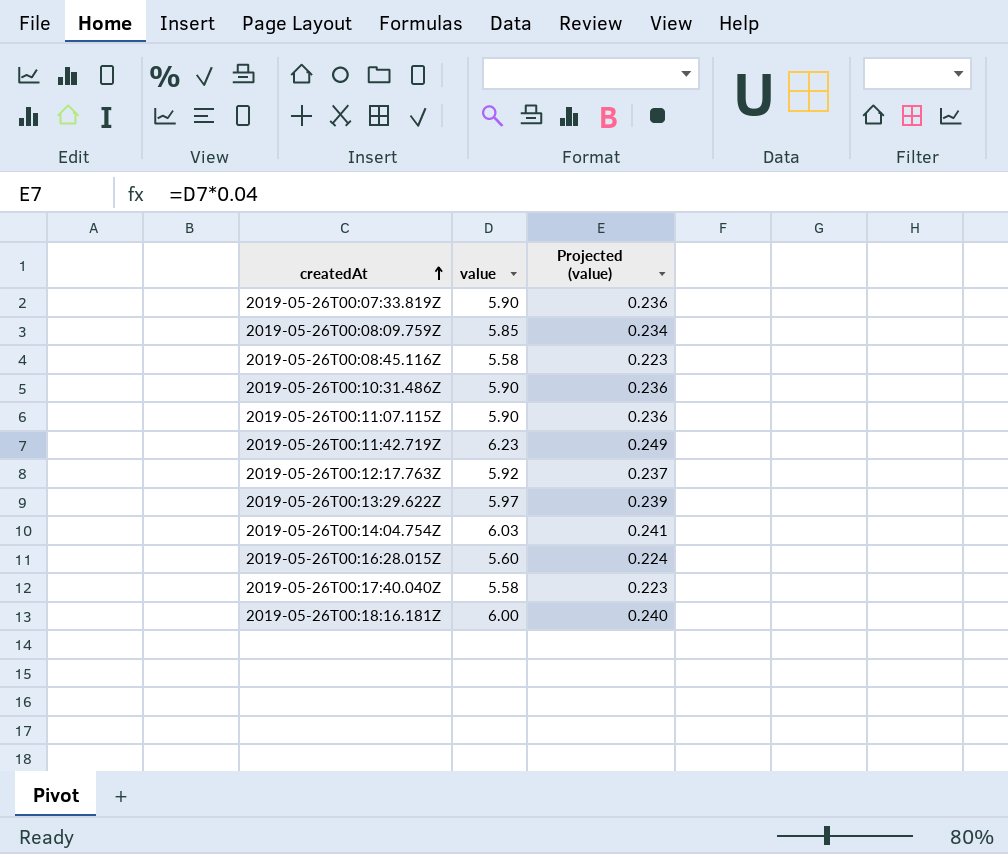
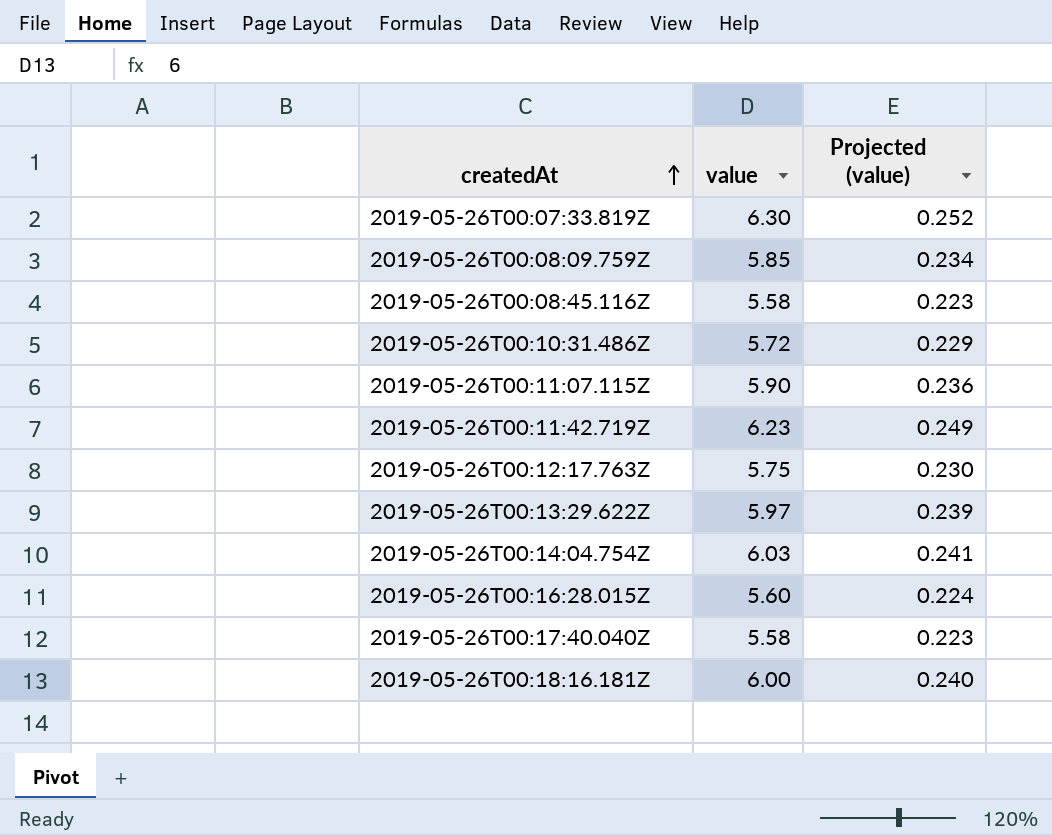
2019-05-26T00:07:33.819Z | value: 5.90 -> 6.30
2019-05-26T00:07:33.819Z | Projected (value): 0.236 -> 0.252
2019-05-26T00:10:31.486Z | value: 5.90 -> 5.72
2019-05-26T00:10:31.486Z | Projected (value): 0.236 -> 0.229
2019-05-26T00:12:17.763Z | value: 5.92 -> 5.75
2019-05-26T00:12:17.763Z | Projected (value): 0.237 -> 0.230

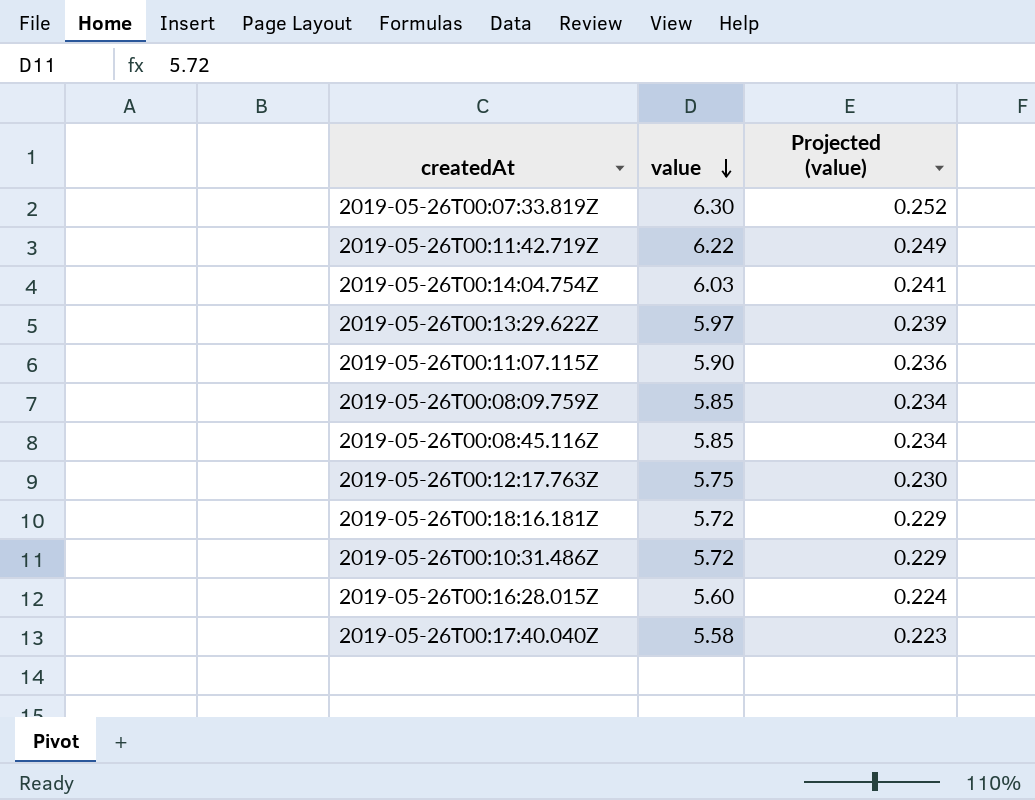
row order: createdAt ascending -> value descending
2019-05-26T00:11:42.719Z | value: 6.23 -> 6.22
2019-05-26T00:08:45.116Z | value: 5.58 -> 5.85
2019-05-26T00:08:45.116Z | Projected (value): 0.223 -> 0.234
2019-05-26T00:18:16.181Z | value: 6.00 -> 5.72
2019-05-26T00:18:16.181Z | Projected (value): 0.240 -> 0.229

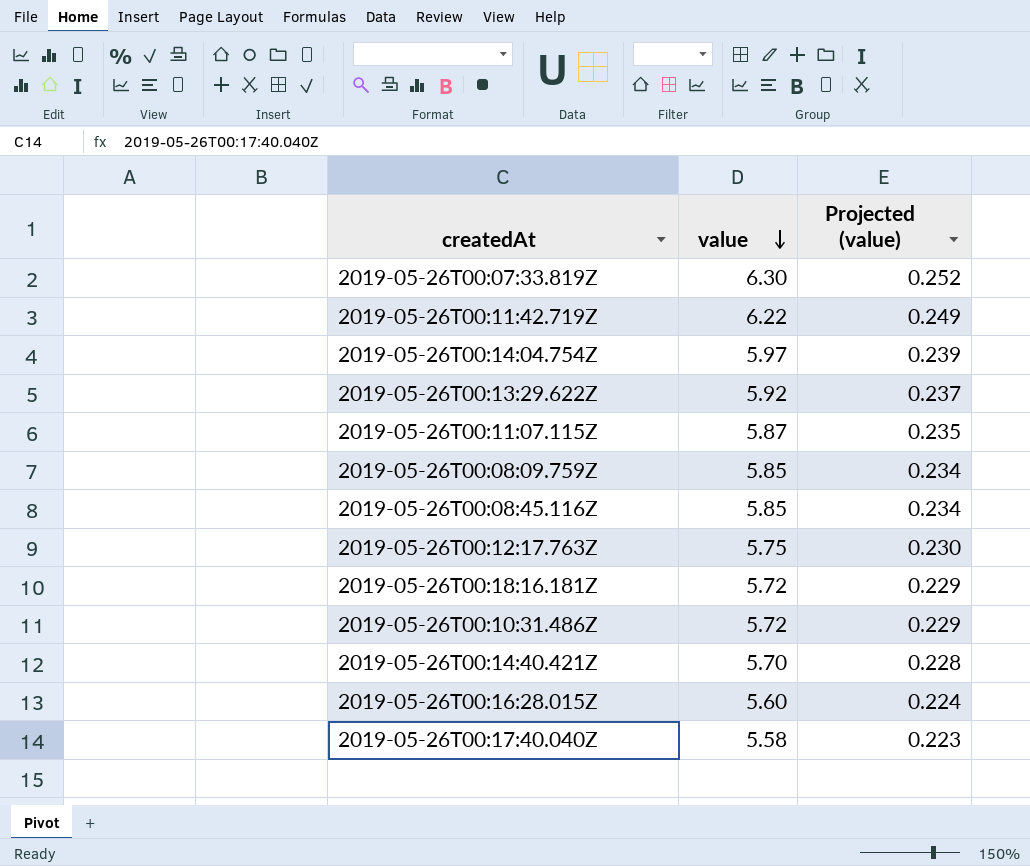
2019-05-26T00:14:04.754Z | value: 6.03 -> 5.97
2019-05-26T00:14:04.754Z | Projected (value): 0.241 -> 0.239
2019-05-26T00:13:29.622Z | value: 5.97 -> 5.92
2019-05-26T00:13:29.622Z | Projected (value): 0.239 -> 0.237
2019-05-26T00:11:07.115Z | value: 5.90 -> 5.87
2019-05-26T00:11:07.115Z | Projected (value): 0.236 -> 0.235
row 2019-05-26T00:14:40.421Z: none -> 5.70 | 0.228

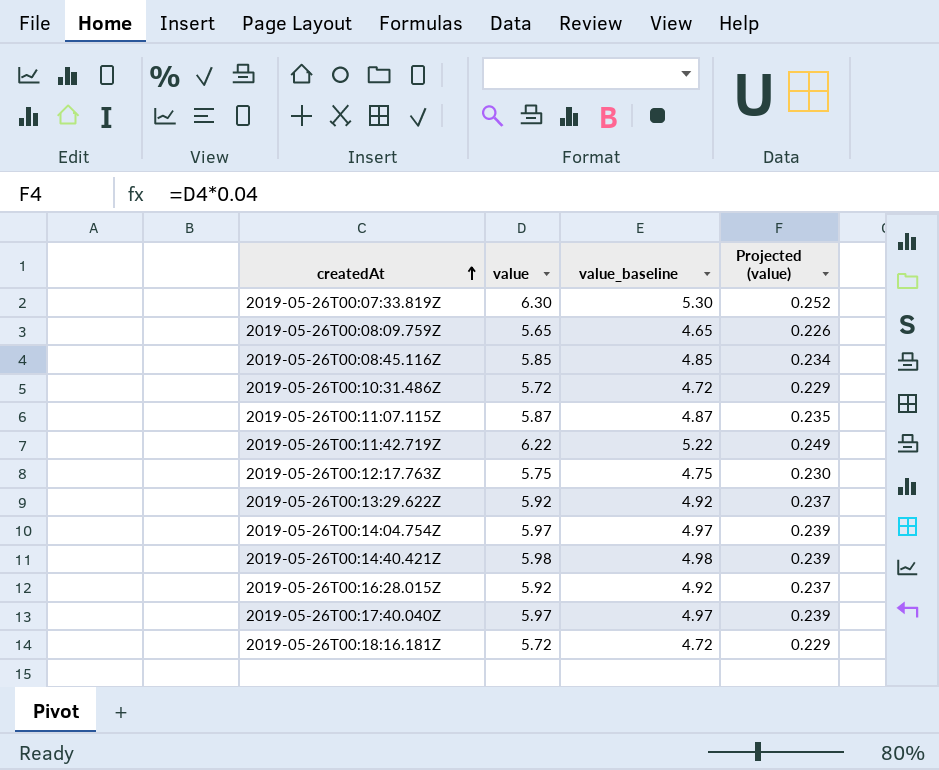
row order: value descending -> createdAt ascending
column value_baseline | formula: none -> [value] - 1
2019-05-26T00:08:09.759Z | value: 5.85 -> 5.65
2019-05-26T00:08:09.759Z | Projected (value): 0.234 -> 0.226
2019-05-26T00:14:40.421Z | value: 5.70 -> 5.98
2019-05-26T00:14:40.421Z | Projected (value): 0.228 -> 0.239
2019-05-26T00:16:28.015Z | value: 5.60 -> 5.92
2019-05-26T00:16:28.015Z | Projected (value): 0.224 -> 0.237
2019-05-26T00:17:40.040Z | value: 5.58 -> 5.97
2019-05-26T00:17:40.040Z | Projected (value): 0.223 -> 0.239

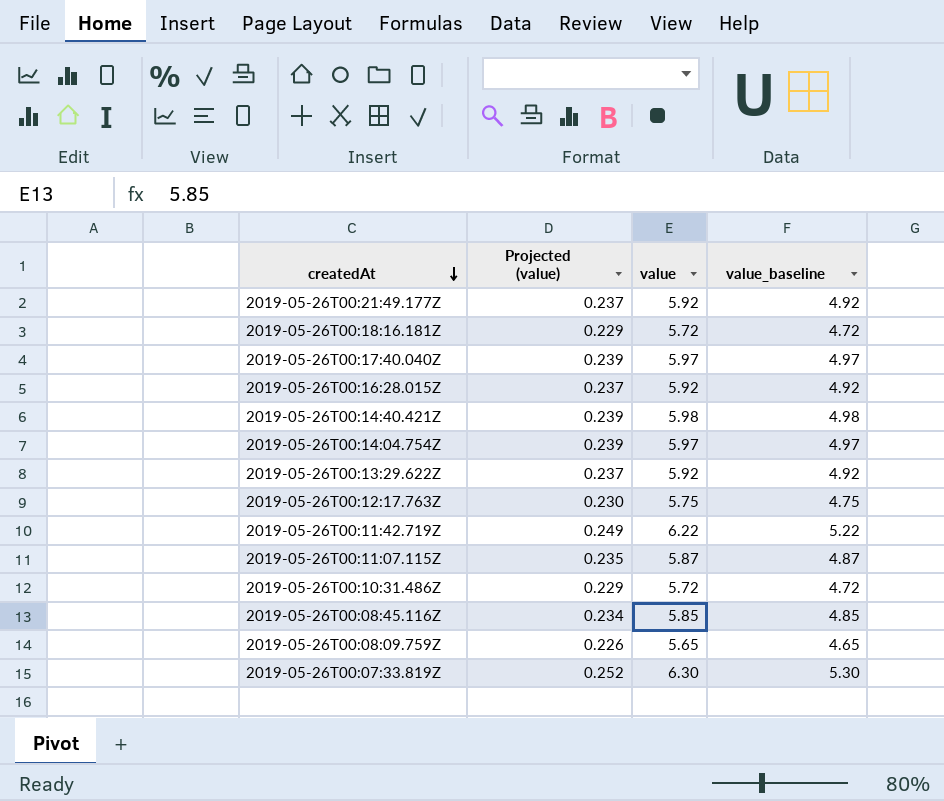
row order: createdAt ascending -> createdAt descending
column Projected (value) | position: 4 -> 2
row 2019-05-26T00:21:49.177Z: none -> 0.237 | 5.92 | 4.92

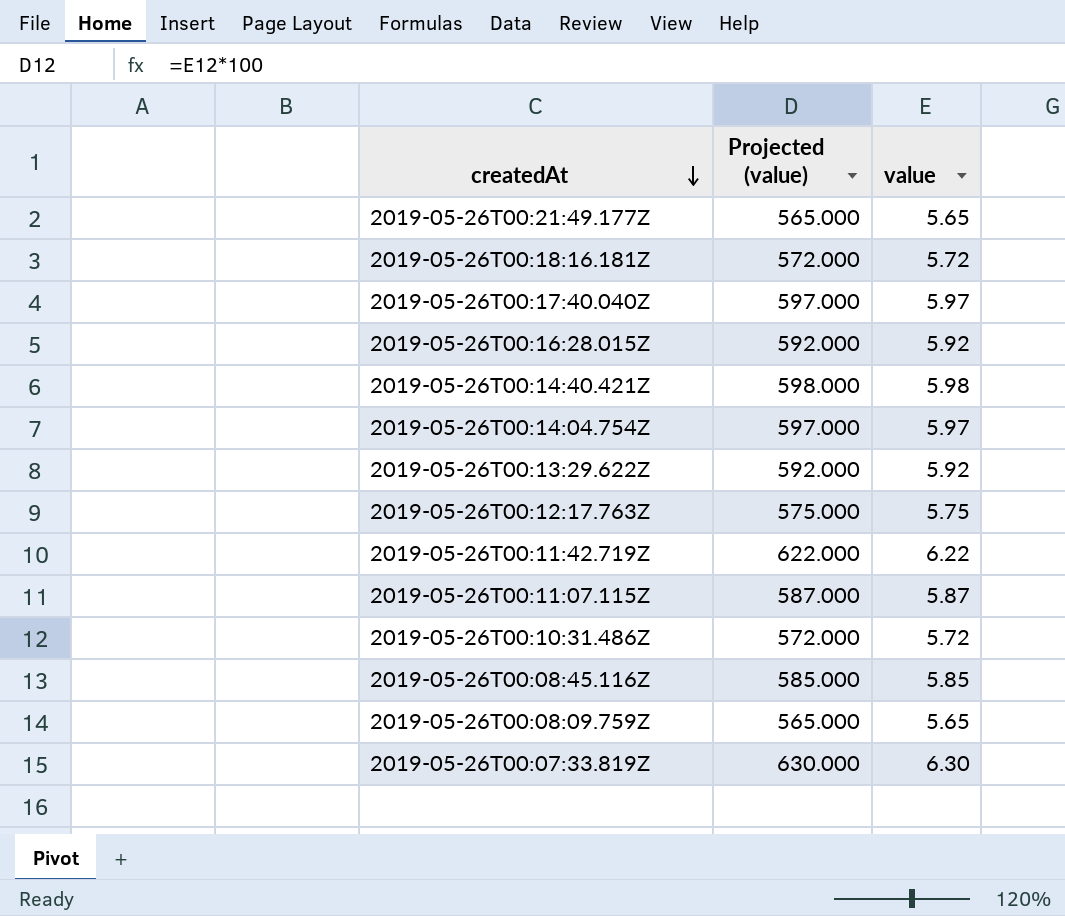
column value_baseline | formula: [value] - 1 -> none
column Projected (value) | formula: [value] * 0.04 -> [value] * 100
2019-05-26T00:21:49.177Z | value: 5.92 -> 5.65

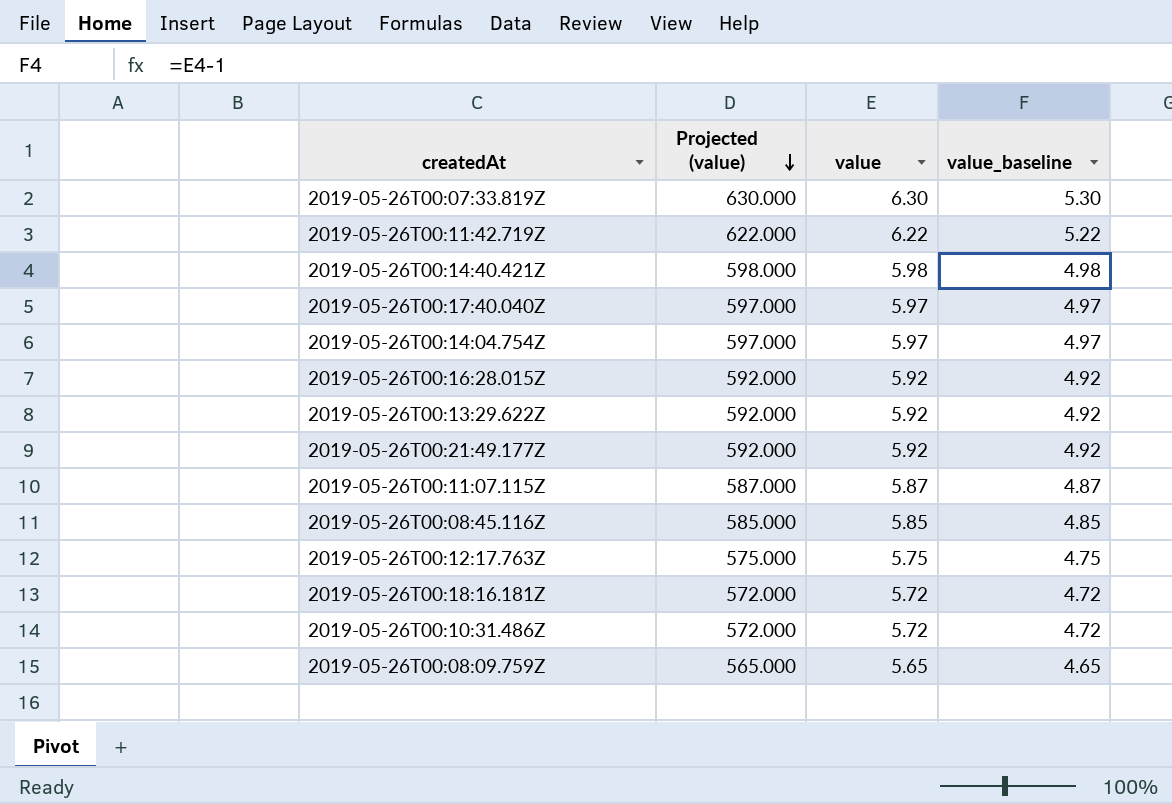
row order: createdAt descending -> Projected (value) descending
column value_baseline | formula: none -> [value] - 1
2019-05-26T00:21:49.177Z | Projected (value): 565.000 -> 592.000
2019-05-26T00:21:49.177Z | value: 5.65 -> 5.92

